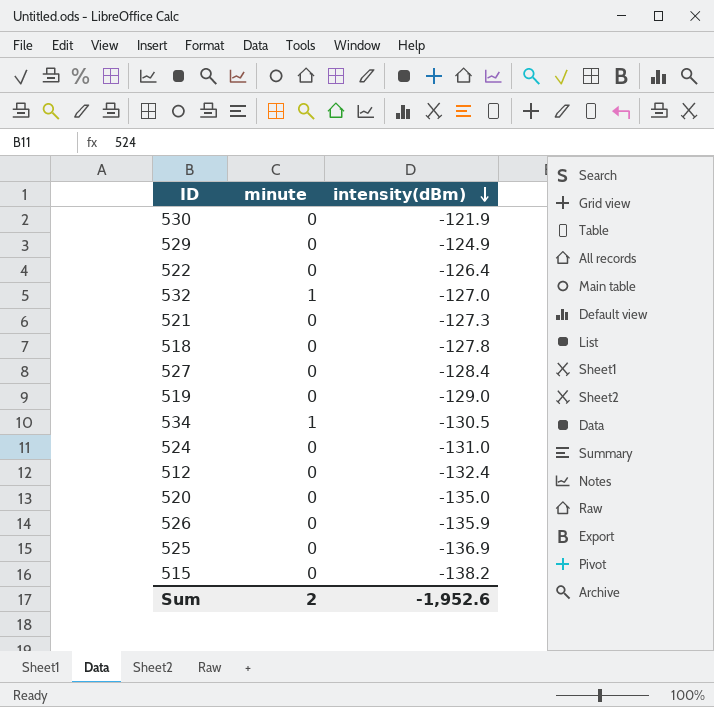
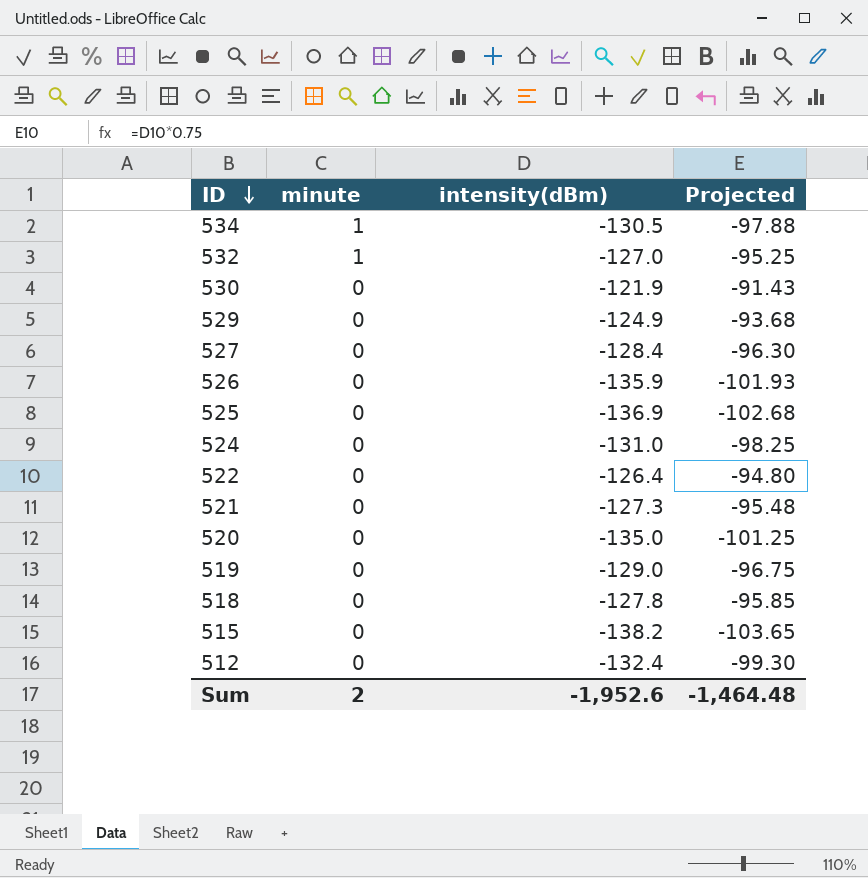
row order: intensity(dBm) descending -> ID descending
column Projected | formula: none -> [intensity(dBm)] * 0.75

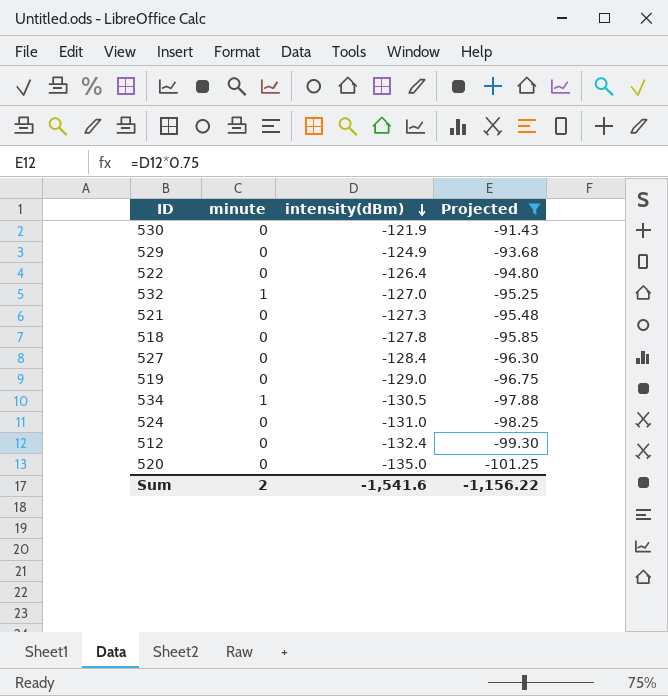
filter: none -> Projected >= -101.25
row order: ID descending -> intensity(dBm) descending
Sum | intensity(dBm): -1,952.6 -> -1,541.6
Sum | Projected: -1,464.48 -> -1,156.22

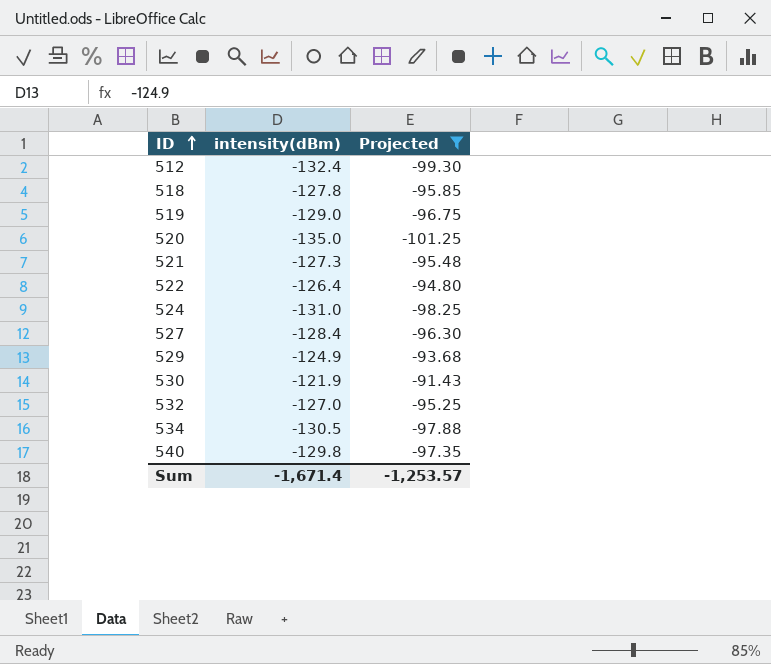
row order: intensity(dBm) descending -> ID ascending
column minute | position: 2 -> none
row 540: none -> -129.8 | -97.35
Sum | intensity(dBm): -1,541.6 -> -1,671.4
Sum | Projected: -1,156.22 -> -1,253.57

